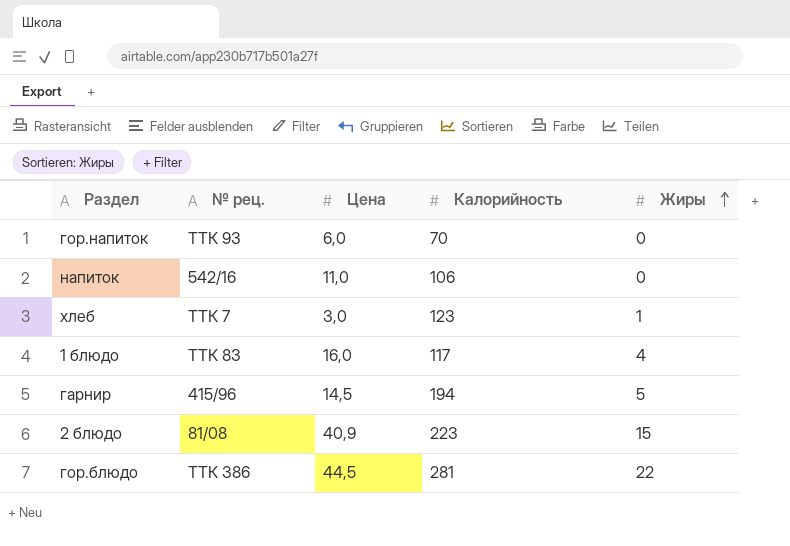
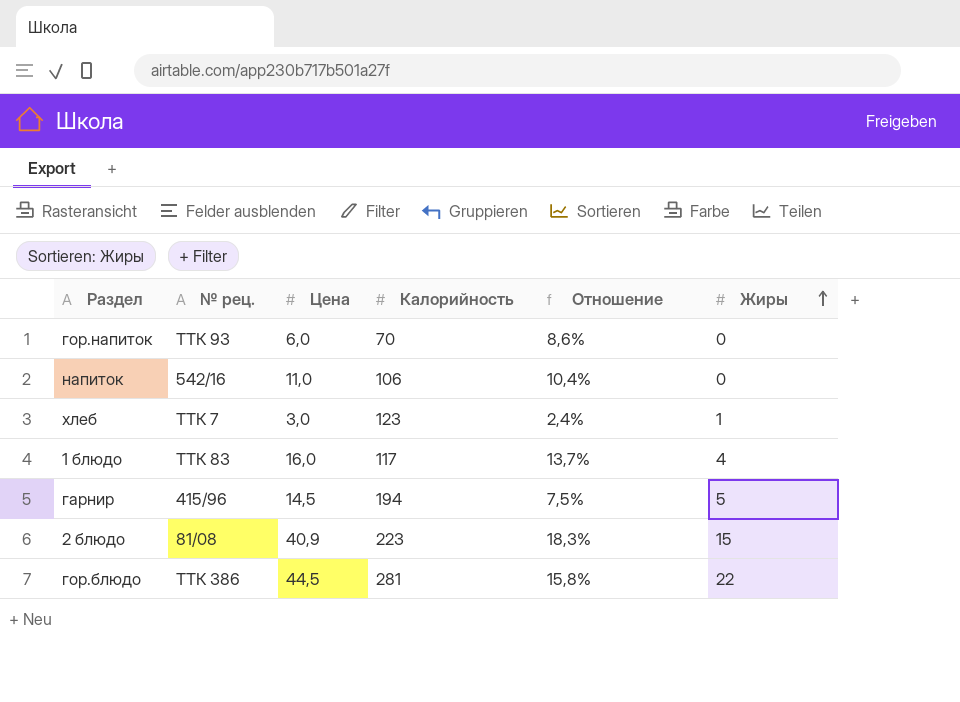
column Отношение | formula: none -> [Цена] / [Калорийность]

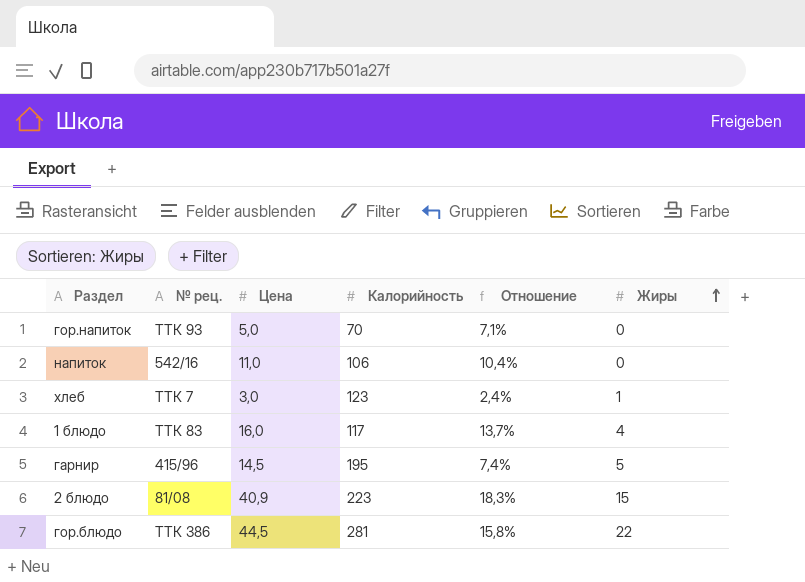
гор.напиток | Цена: 6,0 -> 5,0
гор.напиток | Отношение: 8,6% -> 7,1%
гарнир | Калорийность: 194 -> 195
гарнир | Отношение: 7,5% -> 7,4%

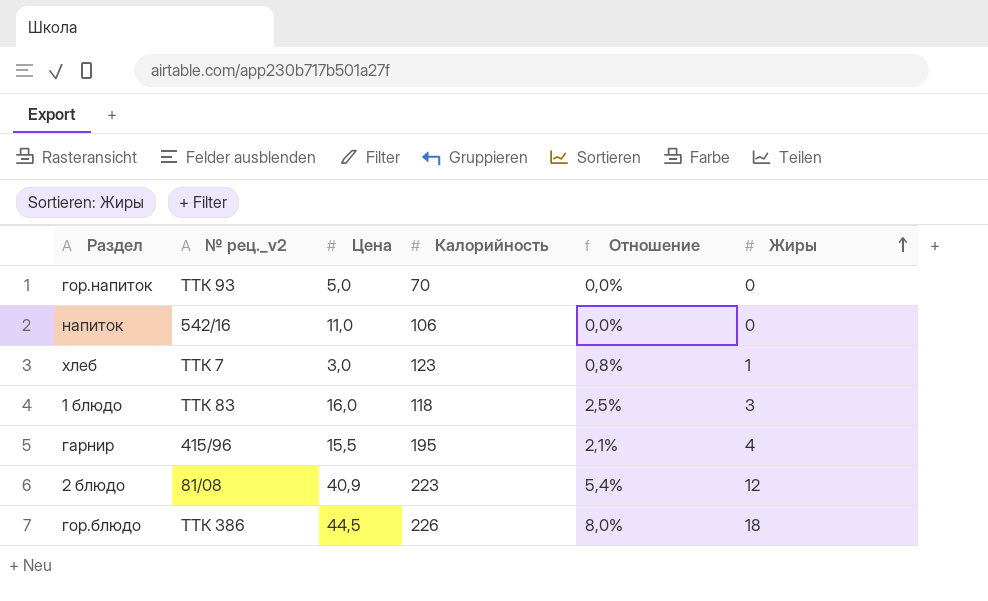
column name: № рец. -> № рец._v2
column Отношение | formula: [Цена] / [Калорийность] -> [Жиры] / [Калорийность]
1 блюдо | Калорийность: 117 -> 118
1 блюдо | Жиры: 4 -> 3
гарнир | Цена: 14,5 -> 15,5
гарнир | Жиры: 5 -> 4
2 блюдо | Жиры: 15 -> 12
гор.блюдо | Калорийность: 281 -> 226
гор.блюдо | Жиры: 22 -> 18

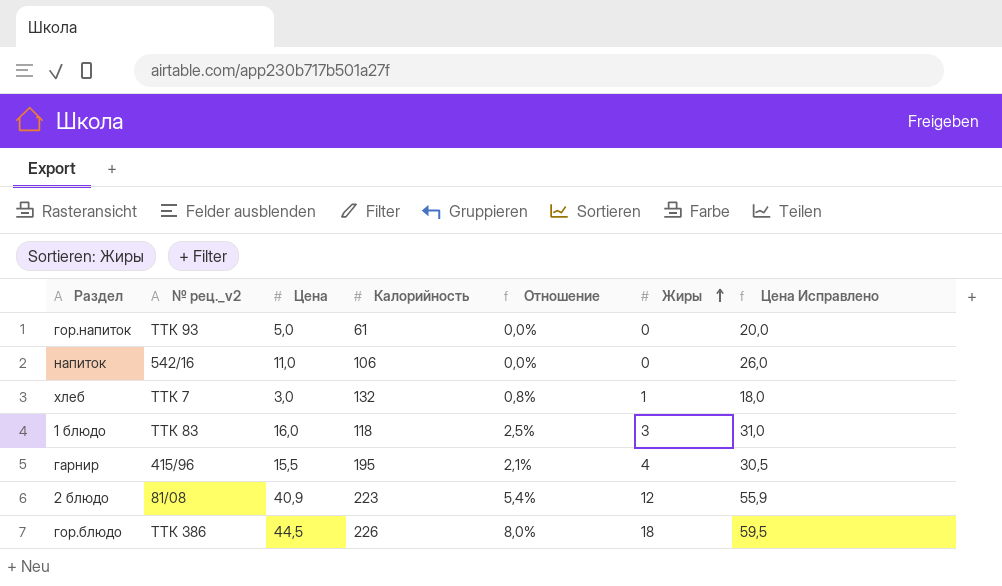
column Цена Исправлено | formula: none -> [Цена] + 15
гор.напиток | Калорийность: 70 -> 61
хлеб | Калорийность: 123 -> 132

